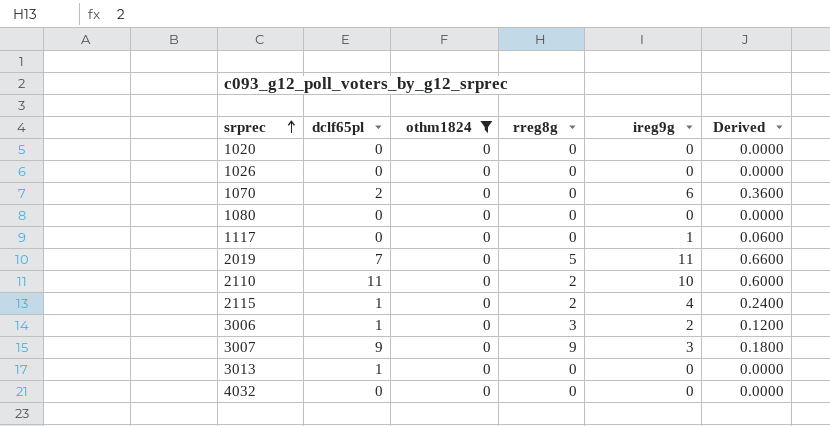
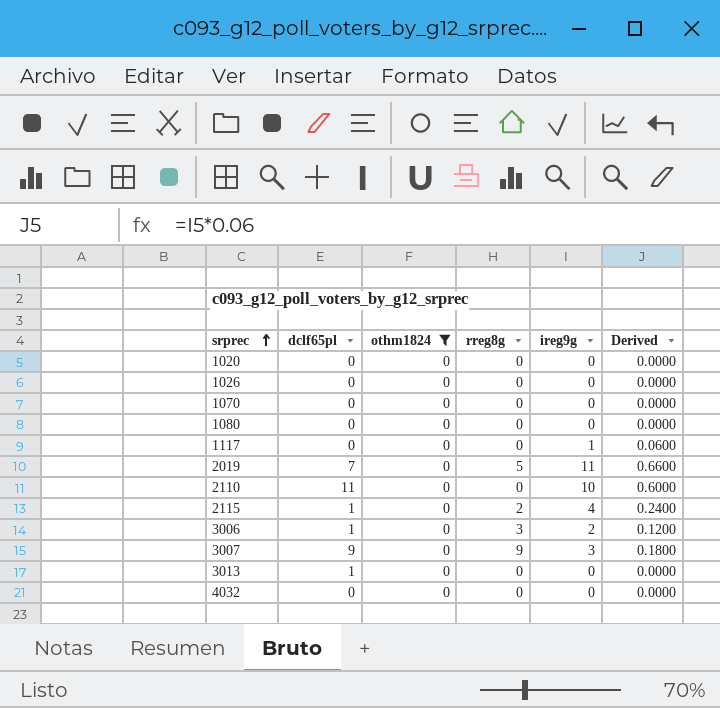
1070 | dclf65pl: 2 -> 0
1070 | ireg9g: 6 -> 0
1070 | Derived: 0.3600 -> 0.0000
2110 | rreg8g: 2 -> 0

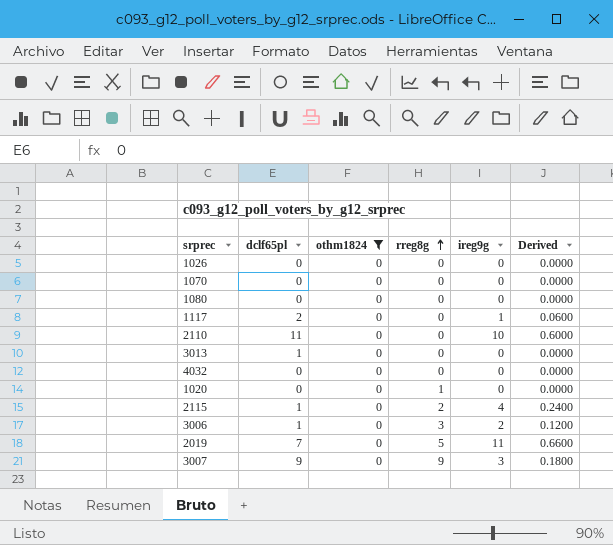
row order: srprec ascending -> rreg8g ascending
1117 | dclf65pl: 0 -> 2
1020 | rreg8g: 0 -> 1

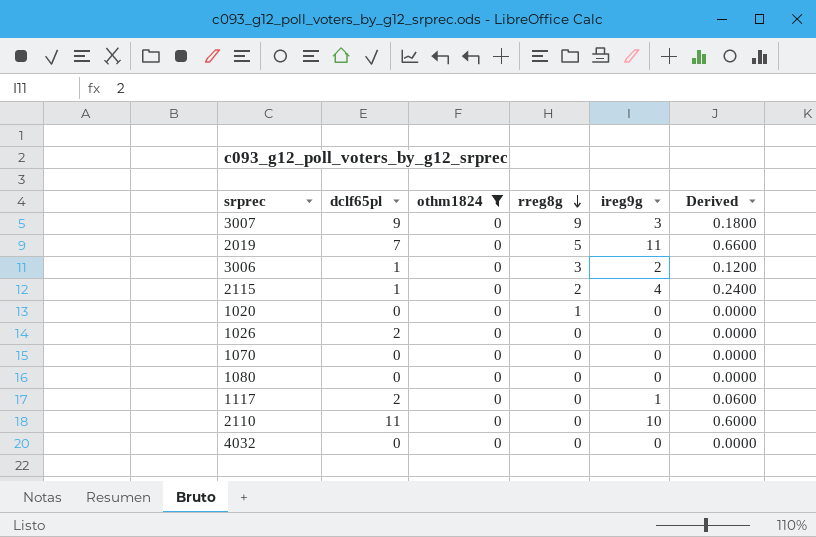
row order: rreg8g ascending -> rreg8g descending
row 3013: 1 | 0 | 0 | 0 | 0.0000 -> none
1026 | dclf65pl: 0 -> 2

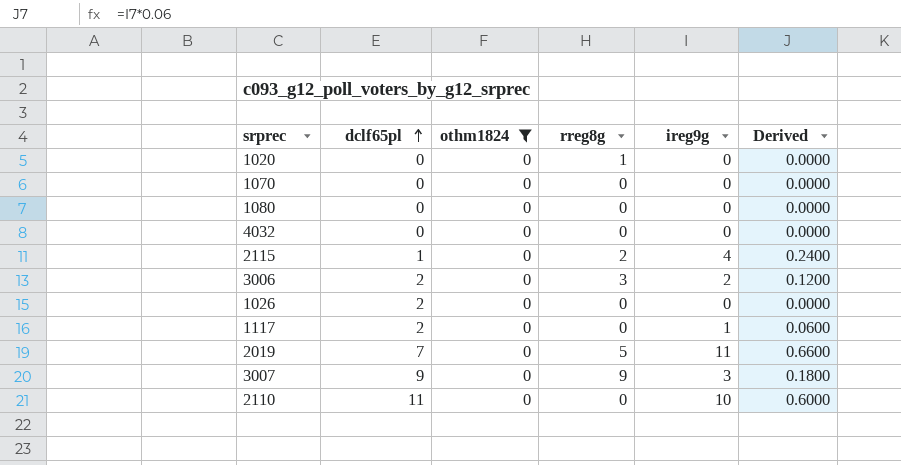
row order: rreg8g descending -> dclf65pl ascending
3006 | dclf65pl: 1 -> 2

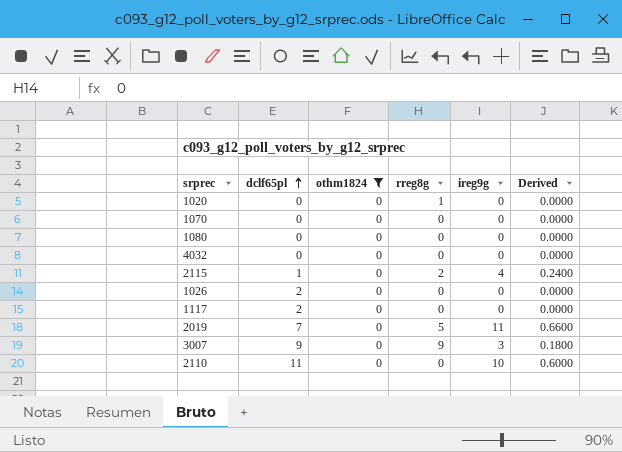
row 3006: 2 | 0 | 3 | 2 | 0.1200 -> none
1117 | ireg9g: 1 -> 0
1117 | Derived: 0.0600 -> 0.0000

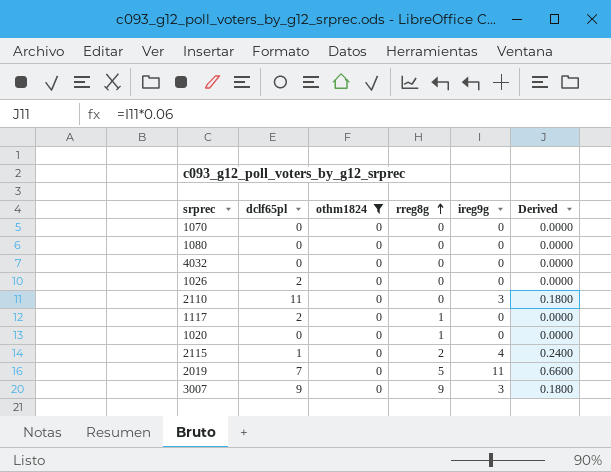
row order: dclf65pl ascending -> rreg8g ascending
2110 | ireg9g: 10 -> 3
2110 | Derived: 0.6000 -> 0.1800
1117 | rreg8g: 0 -> 1

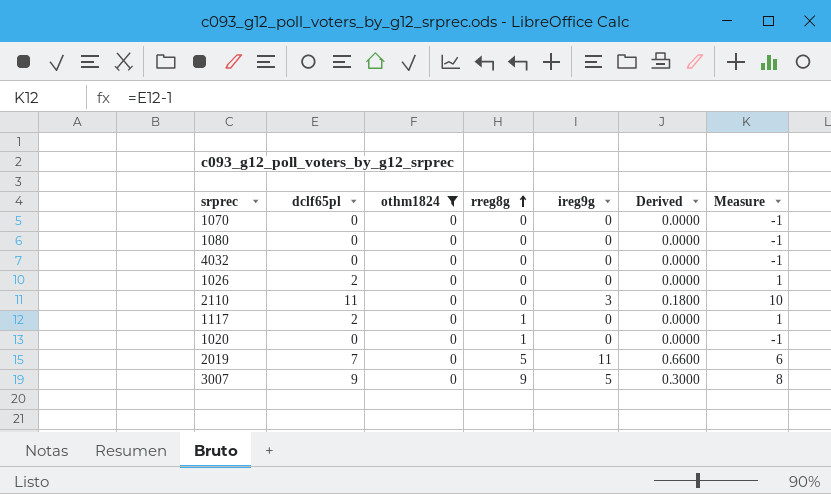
column Measure | formula: none -> [dclf65pl] - 1
row 2115: 1 | 0 | 2 | 4 | 0.2400 -> none
3007 | ireg9g: 3 -> 5
3007 | Derived: 0.1800 -> 0.3000

